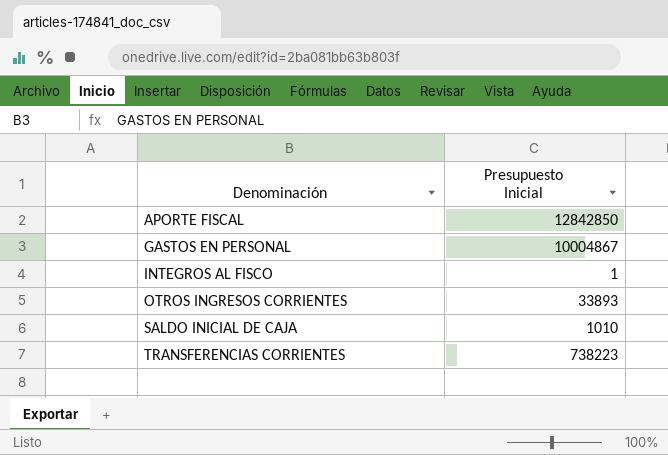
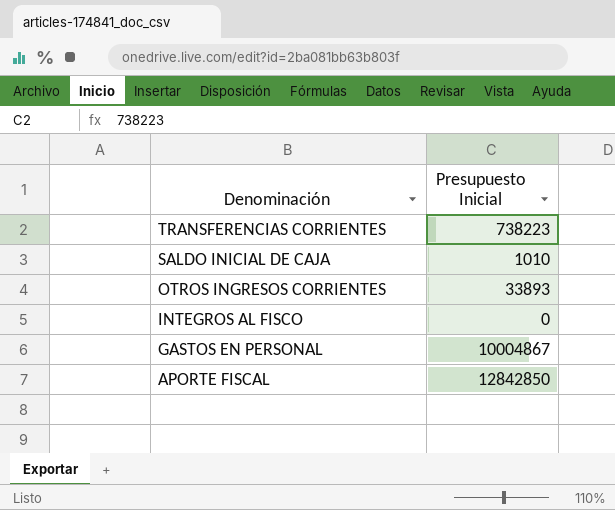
row order: Denominación ascending -> Denominación descending
INTEGROS AL FISCO | Presupuesto Inicial: 1 -> 0

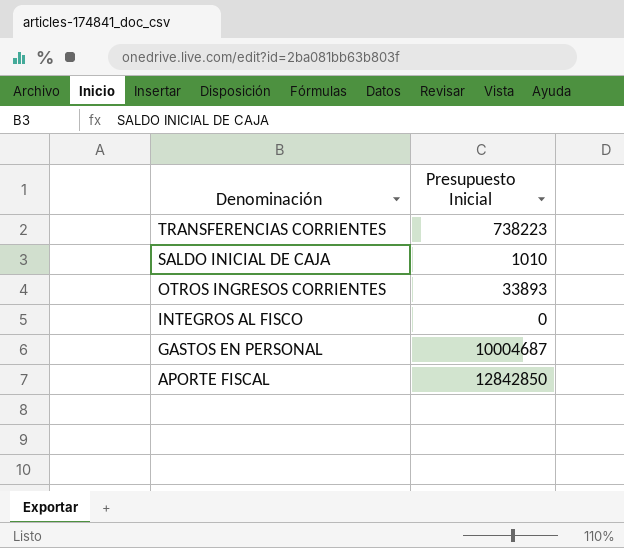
GASTOS EN PERSONAL | Presupuesto Inicial: 10004867 -> 10004687

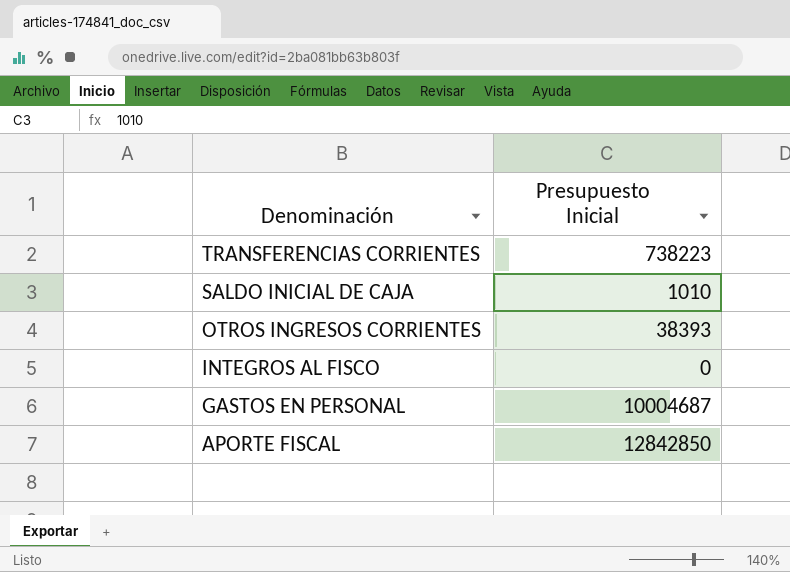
OTROS INGRESOS CORRIENTES | Presupuesto Inicial: 33893 -> 38393

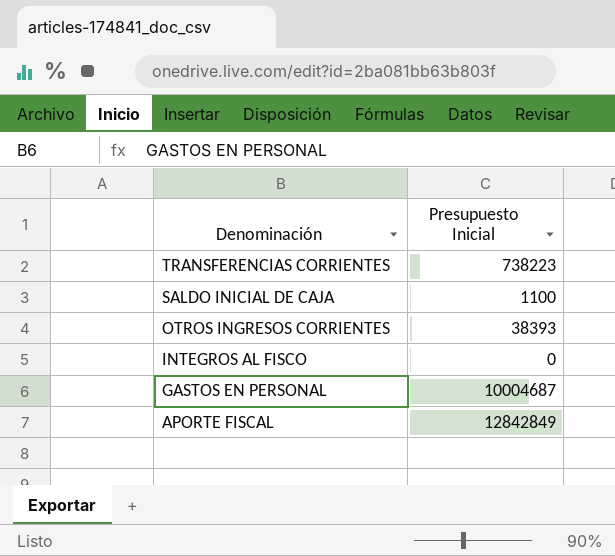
SALDO INICIAL DE CAJA | Presupuesto Inicial: 1010 -> 1100
APORTE FISCAL | Presupuesto Inicial: 12842850 -> 12842849

